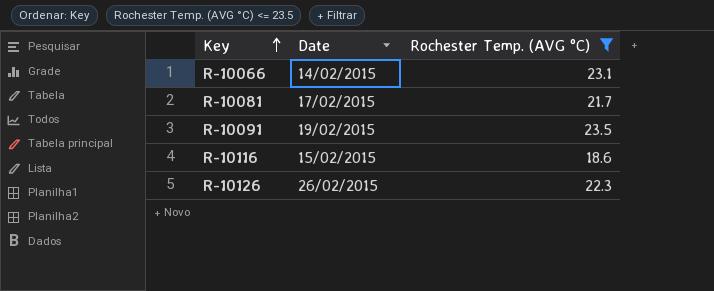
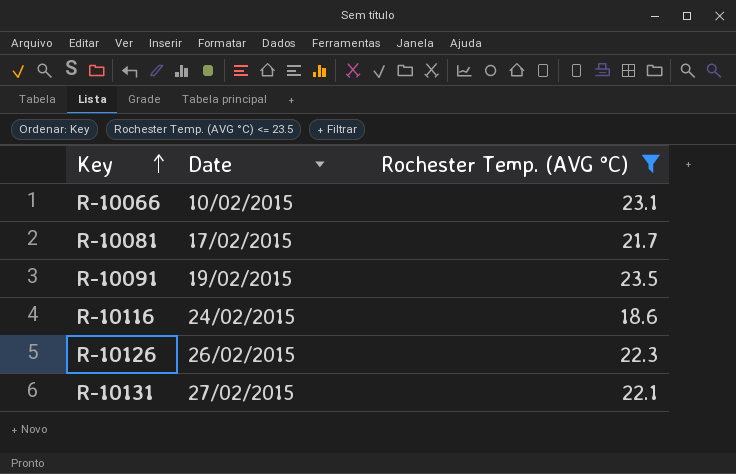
R-10066 | Date: 14/02/2015 -> 10/02/2015
R-10116 | Date: 15/02/2015 -> 24/02/2015
row R-10131: none -> 27/02/2015 | 22.1

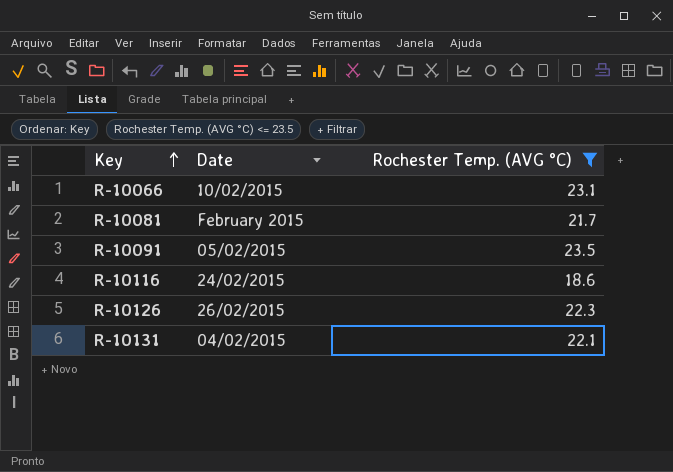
R-10081 | Date: 17/02/2015 -> February 2015
R-10091 | Date: 19/02/2015 -> 05/02/2015
R-10131 | Date: 27/02/2015 -> 04/02/2015

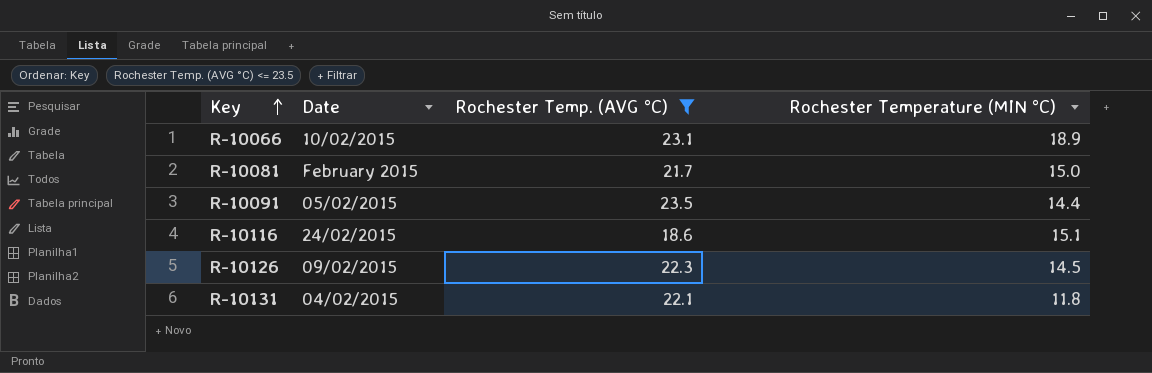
column Rochester Temperature (MIN °C) | position: none -> 4
R-10126 | Date: 26/02/2015 -> 09/02/2015

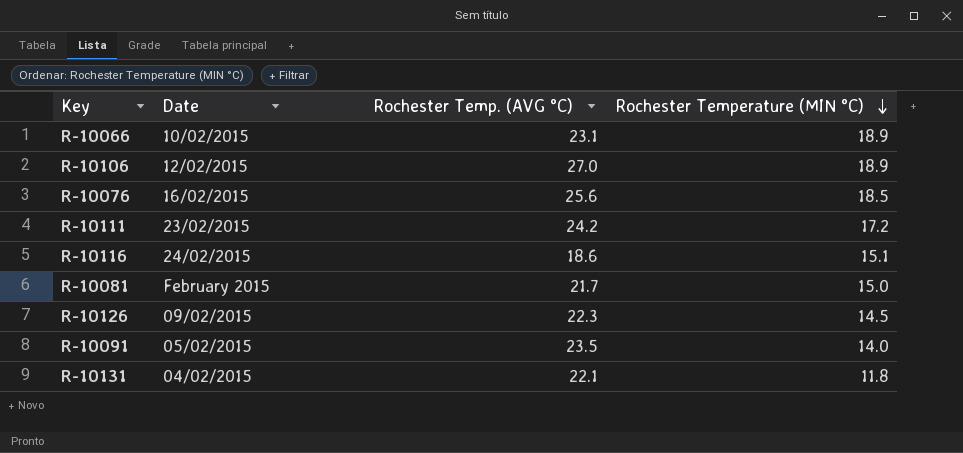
filter: Rochester Temp. (AVG °C) <= 23.5 -> none
row order: Key ascending -> Rochester Temperature (MIN °C) descending
R-10091 | Rochester Temperature (MIN °C): 14.4 -> 14.0

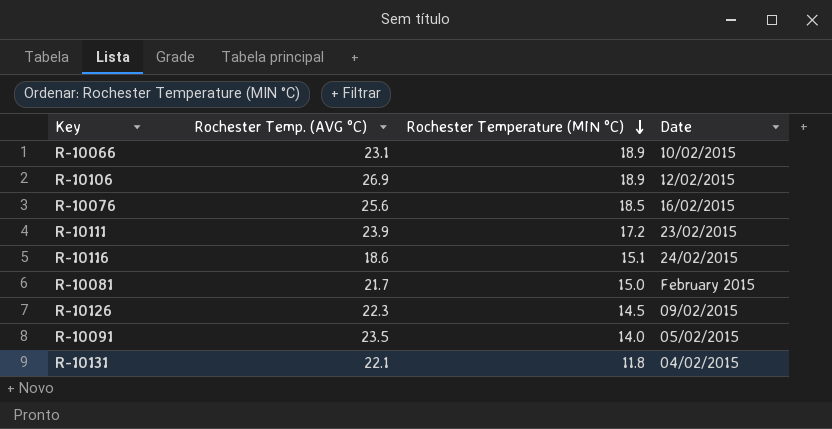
column Date | position: 2 -> 4
R-10106 | Rochester Temp. (AVG °C): 27.0 -> 26.9
R-10111 | Rochester Temp. (AVG °C): 24.2 -> 23.9

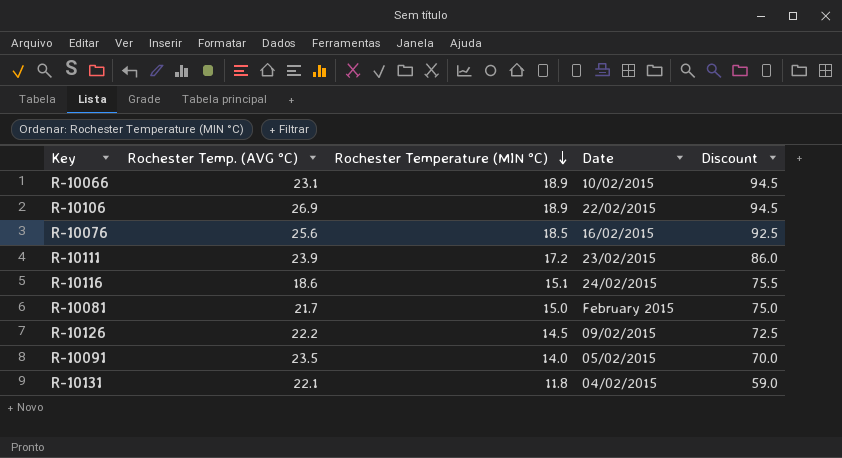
column Discount | formula: none -> [Rochester Temperature (MIN °C)] * 5
R-10106 | Date: 12/02/2015 -> 22/02/2015
R-10126 | Rochester Temp. (AVG °C): 22.3 -> 22.2

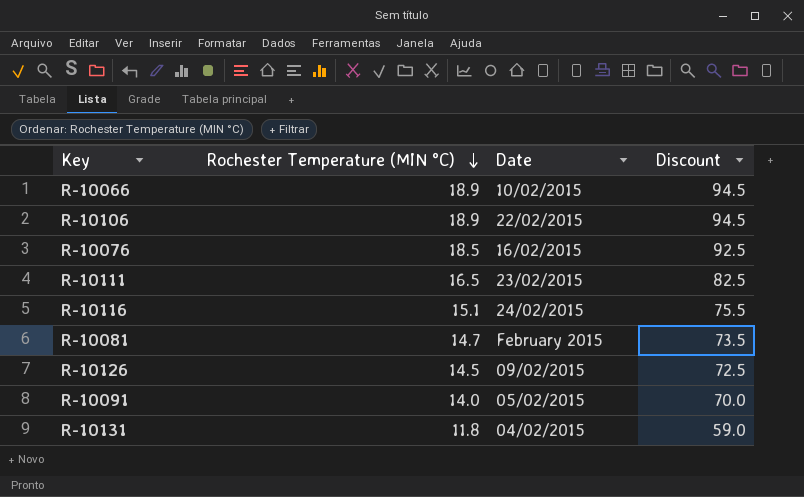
column Rochester Temp. (AVG °C) | position: 2 -> none
R-10111 | Rochester Temperature (MIN °C): 17.2 -> 16.5
R-10111 | Discount: 86.0 -> 82.5
R-10081 | Rochester Temperature (MIN °C): 15.0 -> 14.7
R-10081 | Discount: 75.0 -> 73.5

